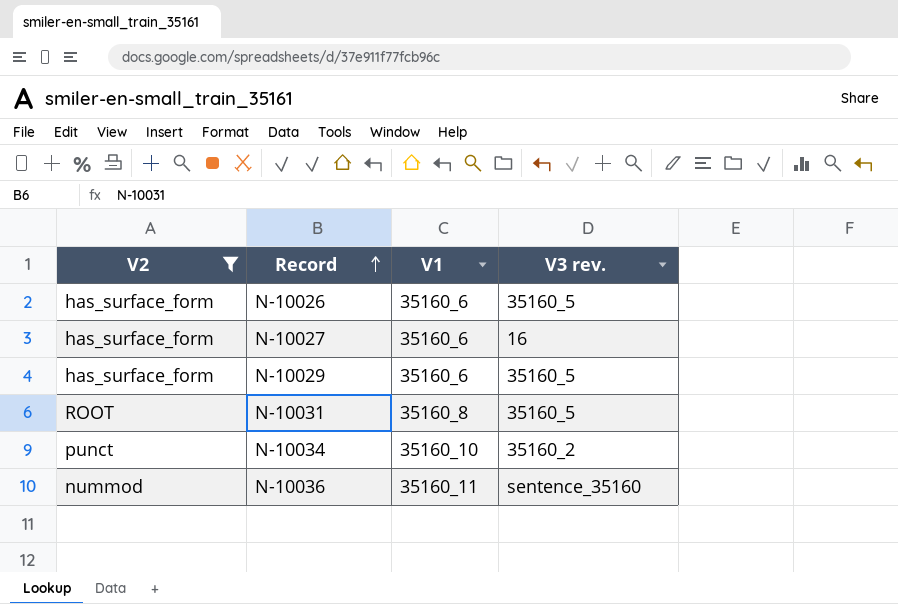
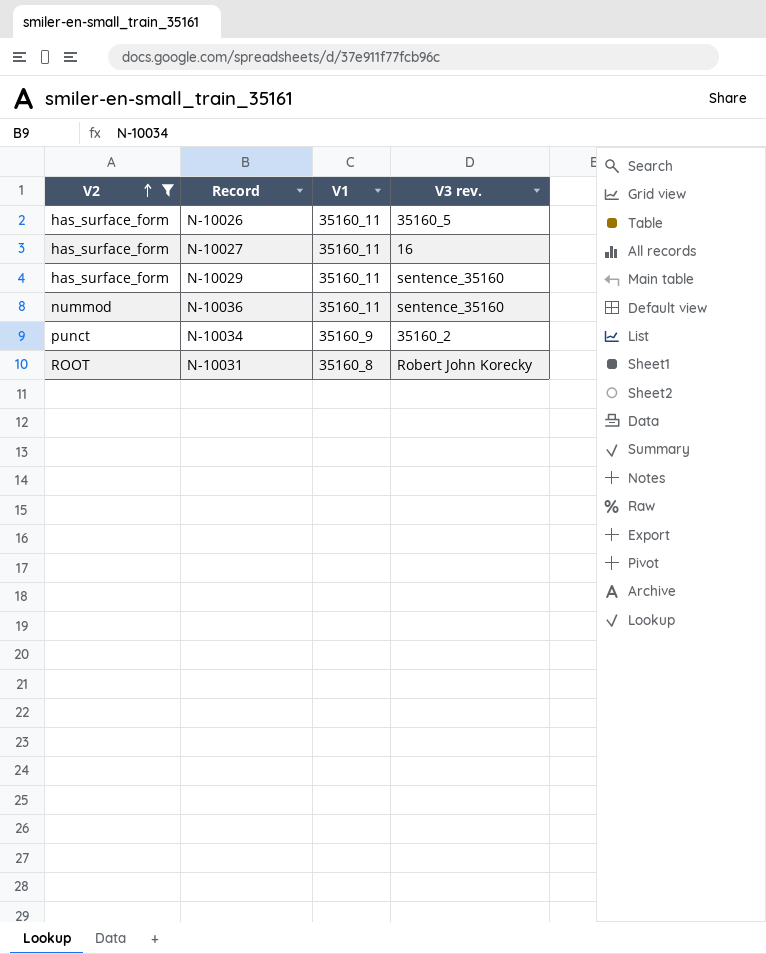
row order: Record ascending -> V2 ascending
N-10026 | V1: 35160_6 -> 35160_11
N-10027 | V1: 35160_6 -> 35160_11
N-10029 | V1: 35160_6 -> 35160_11
N-10029 | V3 rev.: 35160_5 -> sentence_35160
N-10034 | V1: 35160_10 -> 35160_9
N-10031 | V3 rev.: 35160_5 -> Robert John Korecky

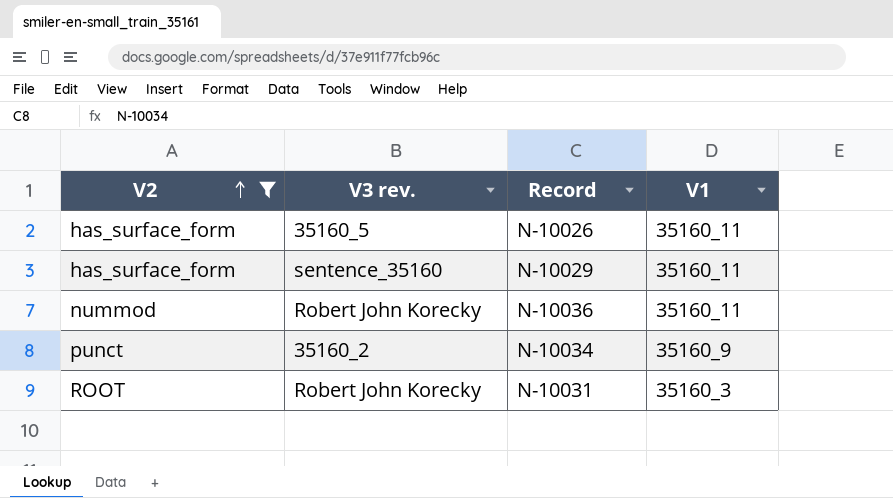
column V3 rev. | position: 4 -> 2
row N-10027: has_surface_form | 35160_11 | 16 -> none
N-10036 | V3 rev.: sentence_35160 -> Robert John Korecky
N-10031 | V1: 35160_8 -> 35160_3

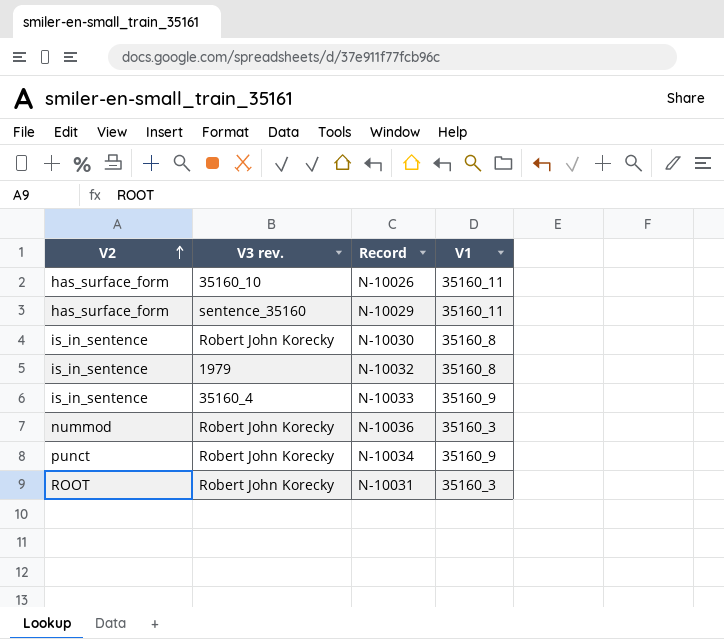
filter: V2 != is_in_sentence -> none
N-10026 | V3 rev.: 35160_5 -> 35160_10
N-10036 | V1: 35160_11 -> 35160_3
N-10034 | V3 rev.: 35160_2 -> Robert John Korecky

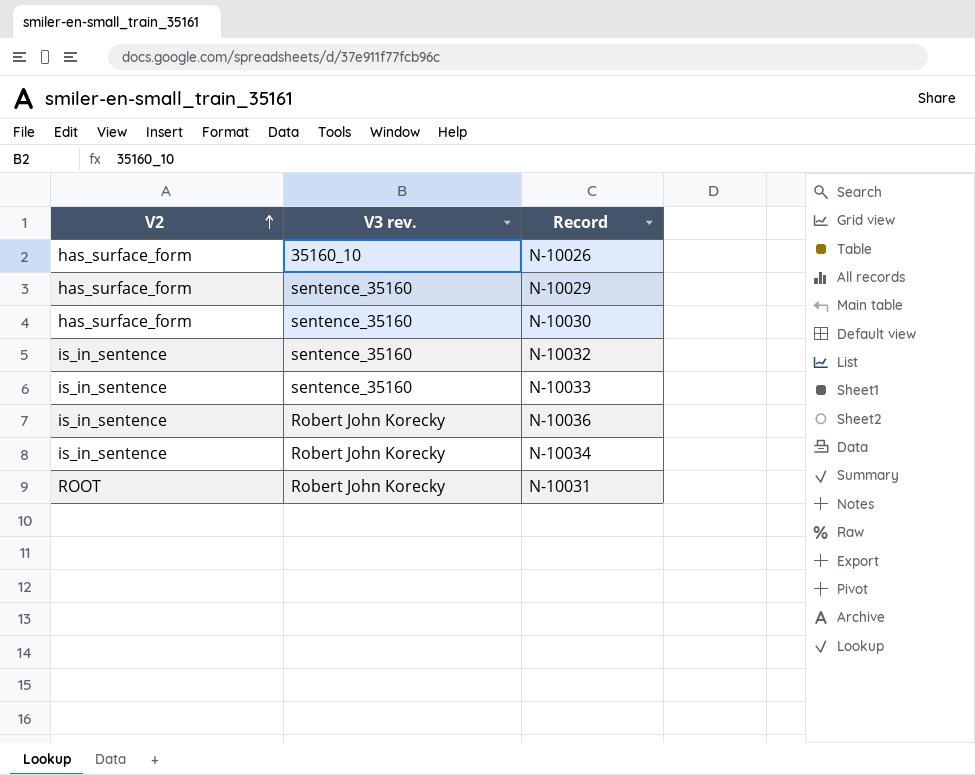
column V1 | position: 4 -> none
N-10030 | V2: is_in_sentence -> has_surface_form
N-10030 | V3 rev.: Robert John Korecky -> sentence_35160
N-10032 | V3 rev.: 1979 -> sentence_35160
N-10033 | V3 rev.: 35160_4 -> sentence_35160
N-10036 | V2: nummod -> is_in_sentence
N-10034 | V2: punct -> is_in_sentence

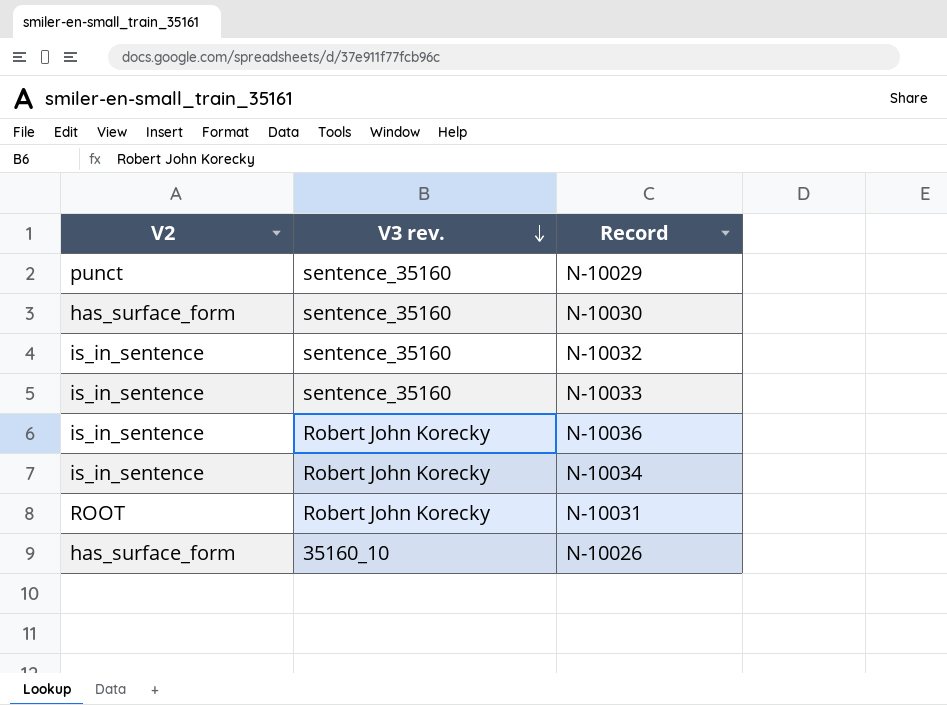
row order: V2 ascending -> V3 rev. descending
N-10029 | V2: has_surface_form -> punct

